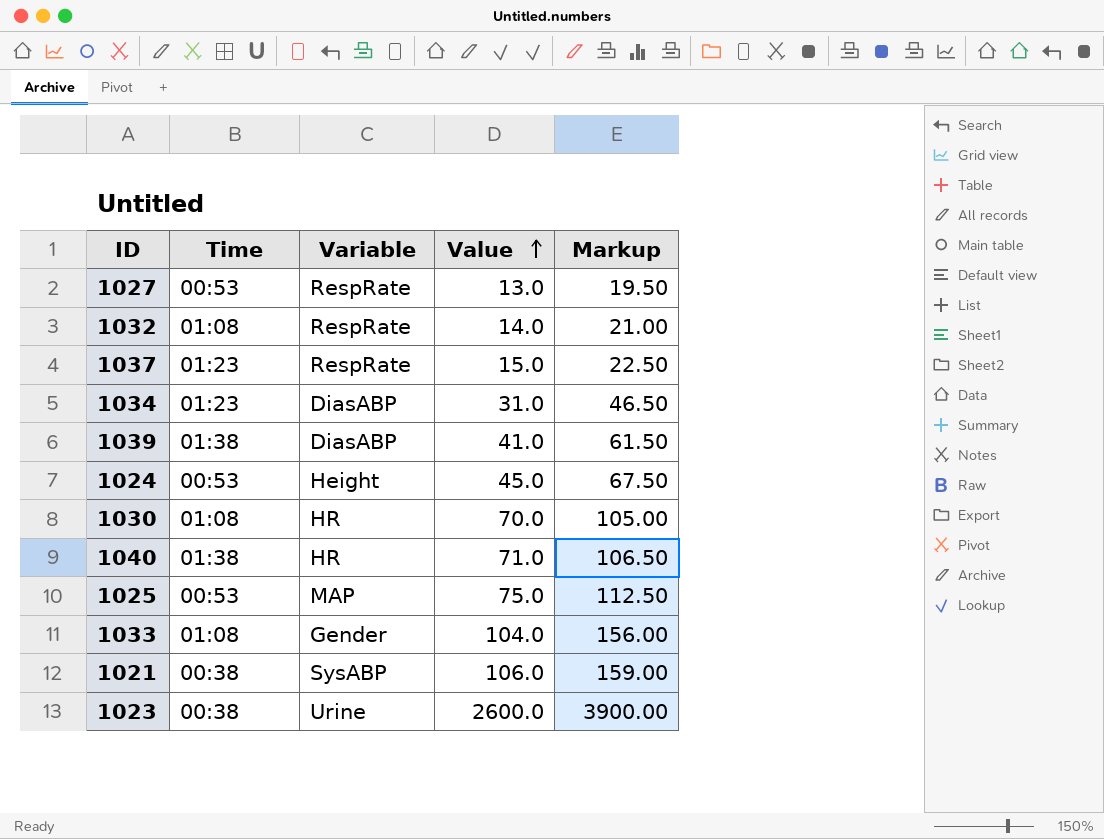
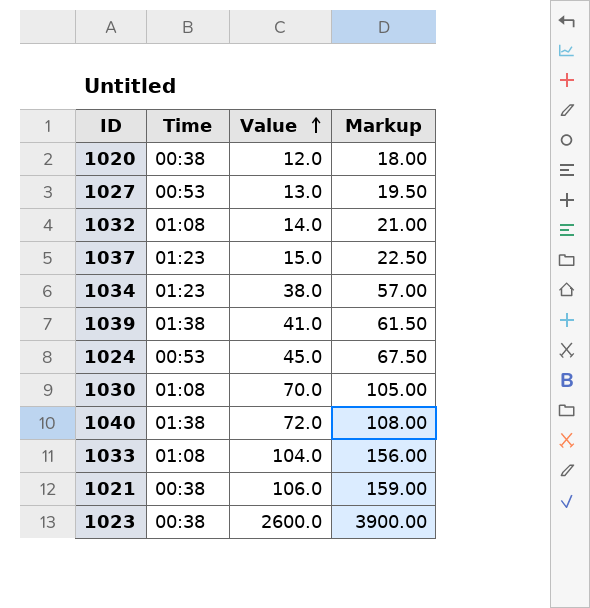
column Variable | position: 3 -> none
row 1025: 00:53 | MAP | 75.0 | 112.50 -> none
row 1020: none -> 00:38 | 12.0 | 18.00
1034 | Value: 31.0 -> 38.0
1034 | Markup: 46.50 -> 57.00
1040 | Value: 71.0 -> 72.0
1040 | Markup: 106.50 -> 108.00

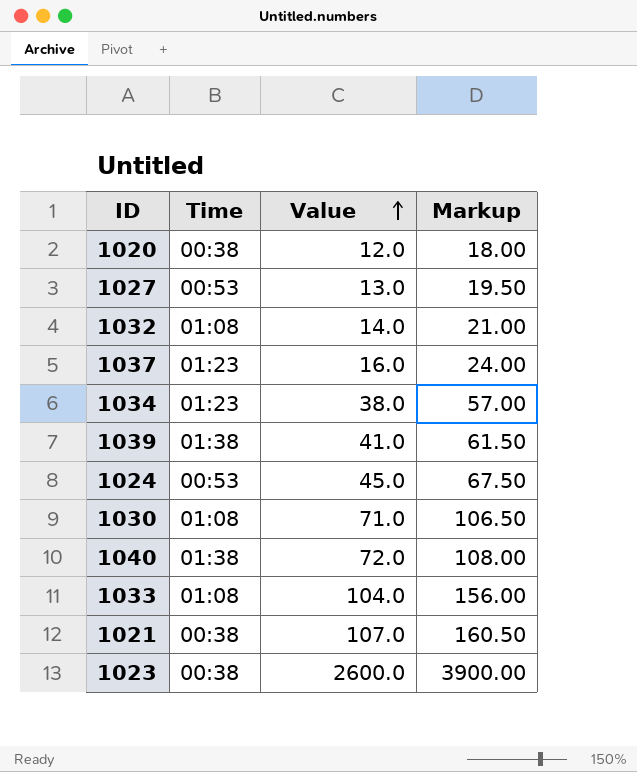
1037 | Value: 15.0 -> 16.0
1037 | Markup: 22.50 -> 24.00
1030 | Value: 70.0 -> 71.0
1030 | Markup: 105.00 -> 106.50
1021 | Value: 106.0 -> 107.0
1021 | Markup: 159.00 -> 160.50

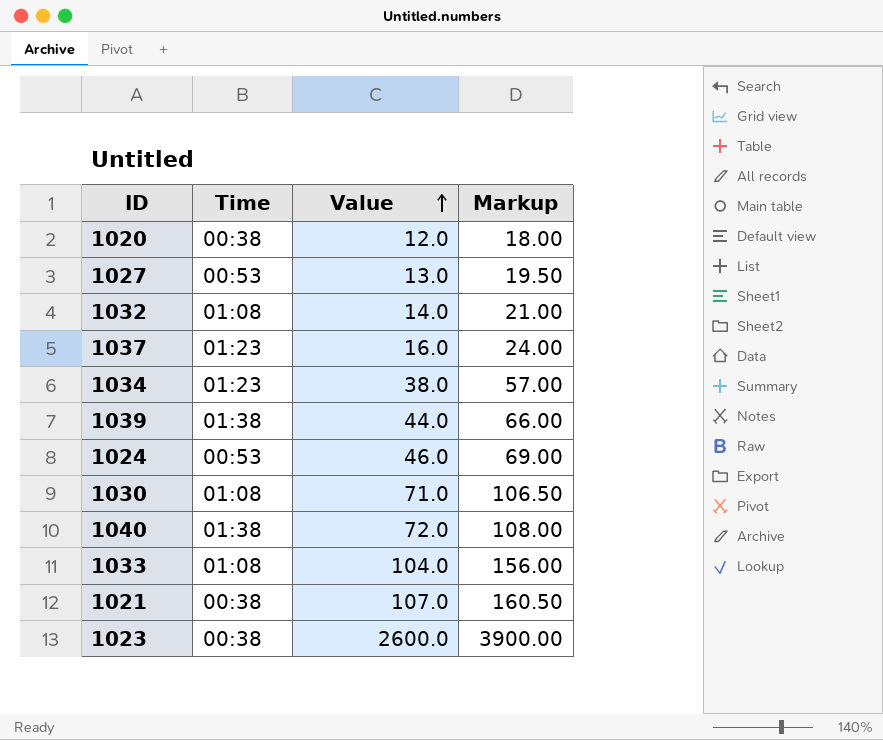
1039 | Value: 41.0 -> 44.0
1039 | Markup: 61.50 -> 66.00
1024 | Value: 45.0 -> 46.0
1024 | Markup: 67.50 -> 69.00

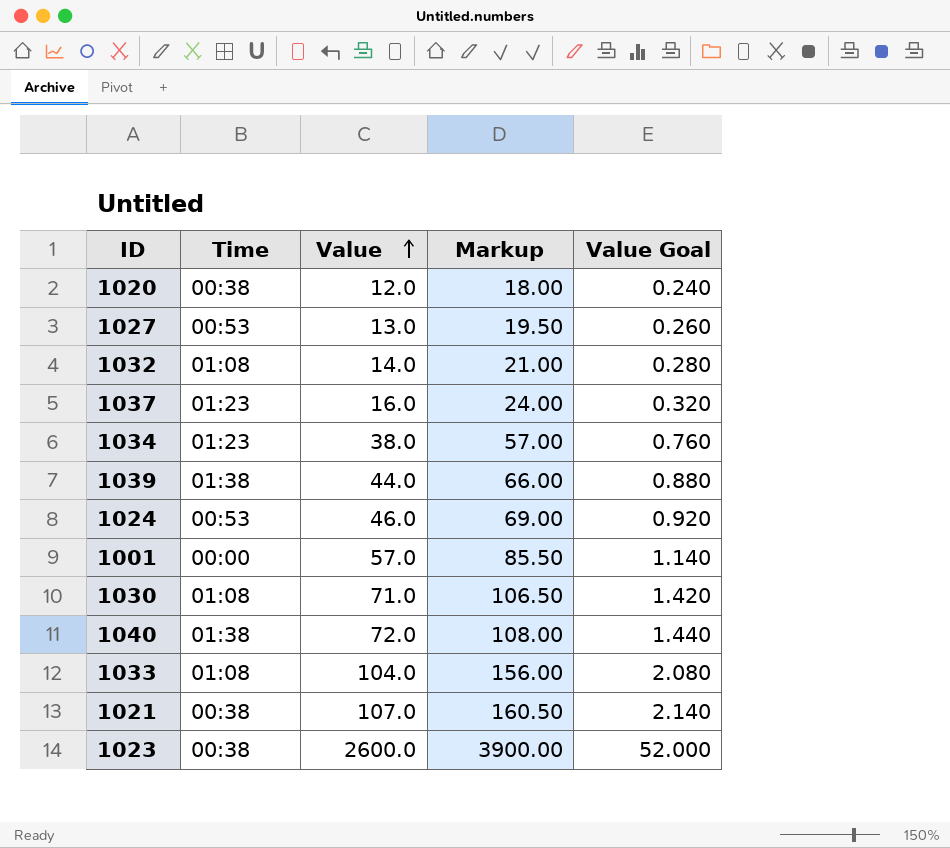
column Value Goal | formula: none -> [Value] * 0.02
row 1001: none -> 00:00 | 57.0 | 85.50 | 1.140

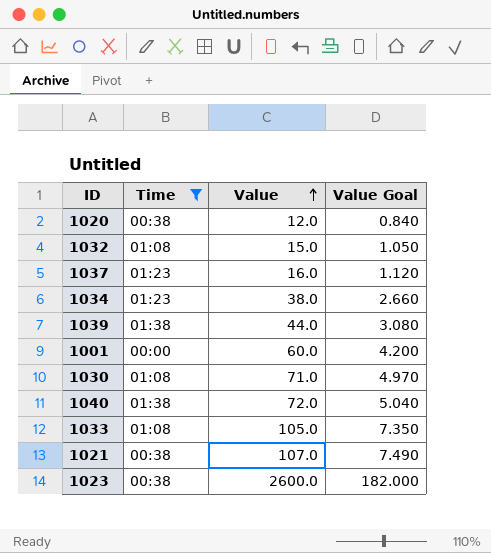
filter: none -> Time != 00:53
column Markup | formula: [Value] * 1.5 -> none
column Value Goal | formula: [Value] * 0.02 -> [Value] * 0.07
1032 | Value: 14.0 -> 15.0
1001 | Value: 57.0 -> 60.0
1033 | Value: 104.0 -> 105.0

